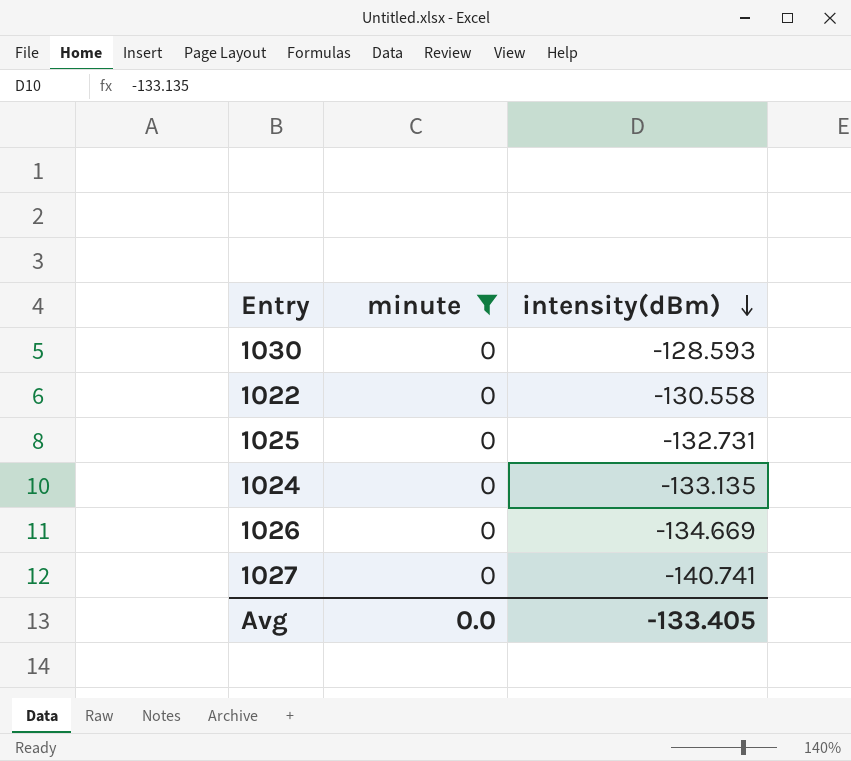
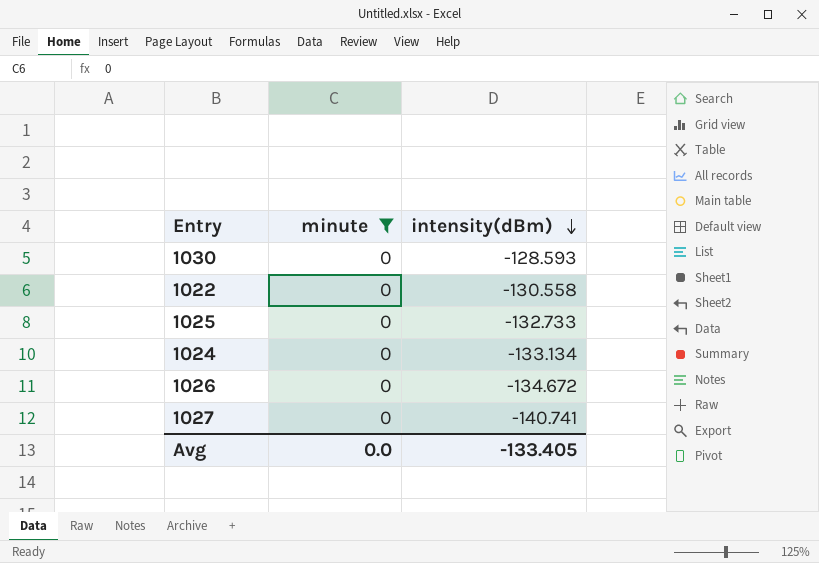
1025 | intensity(dBm): -132.731 -> -132.733
1024 | intensity(dBm): -133.135 -> -133.134
1026 | intensity(dBm): -134.669 -> -134.672

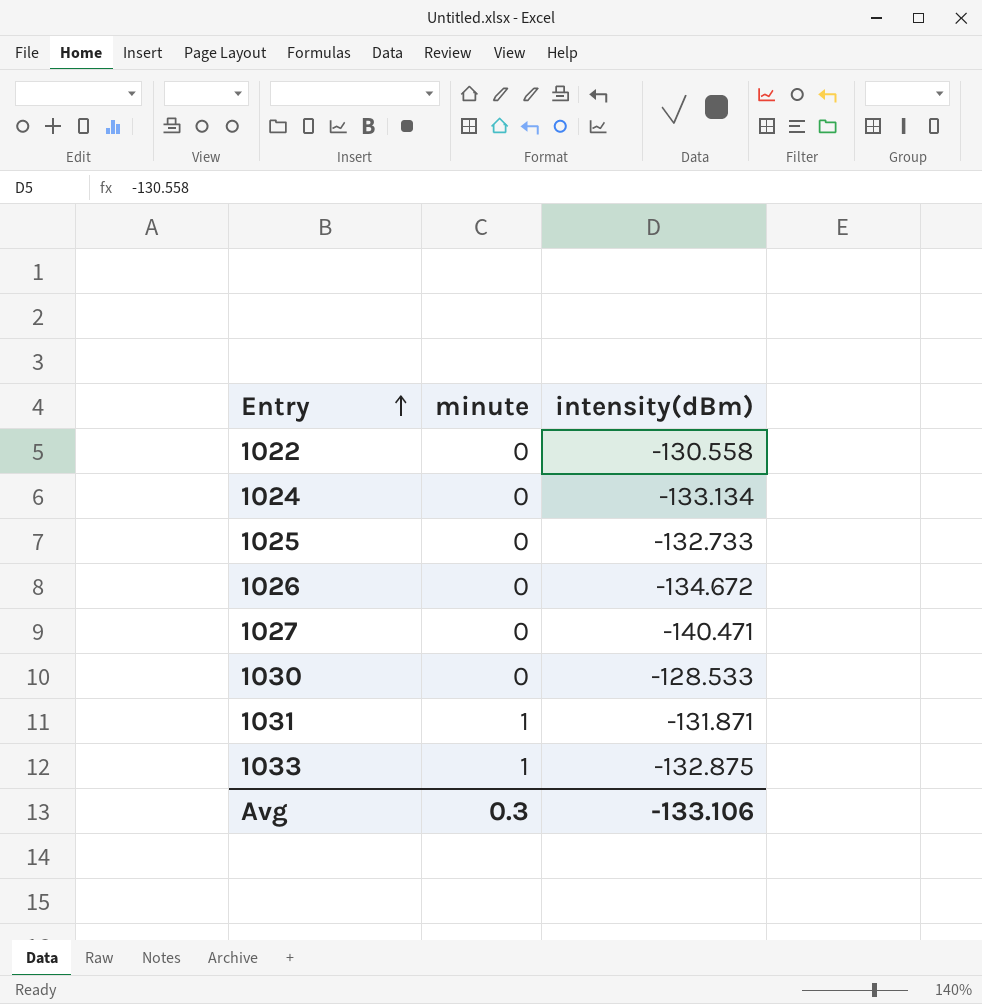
filter: minute = 0 -> none
row order: intensity(dBm) descending -> Entry ascending
1027 | intensity(dBm): -140.741 -> -140.471
1030 | intensity(dBm): -128.593 -> -128.533
Avg | minute: 0.0 -> 0.3
Avg | intensity(dBm): -133.405 -> -133.106

